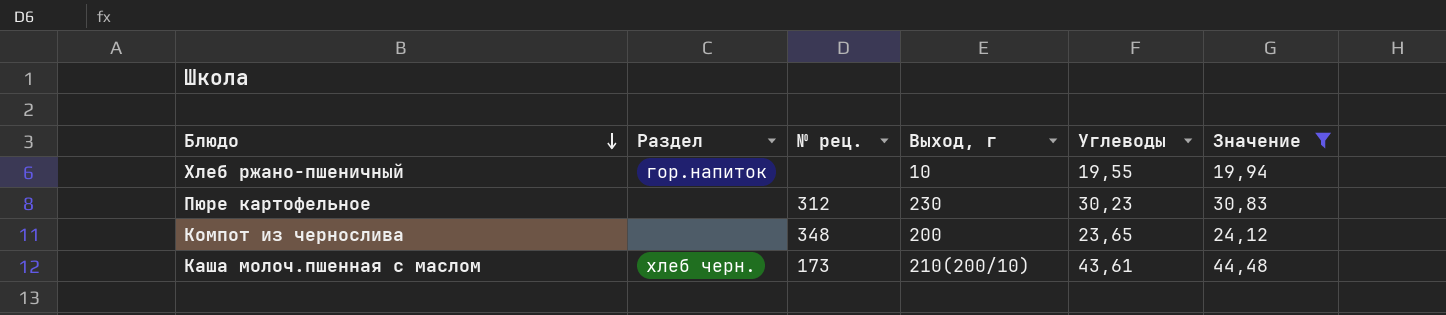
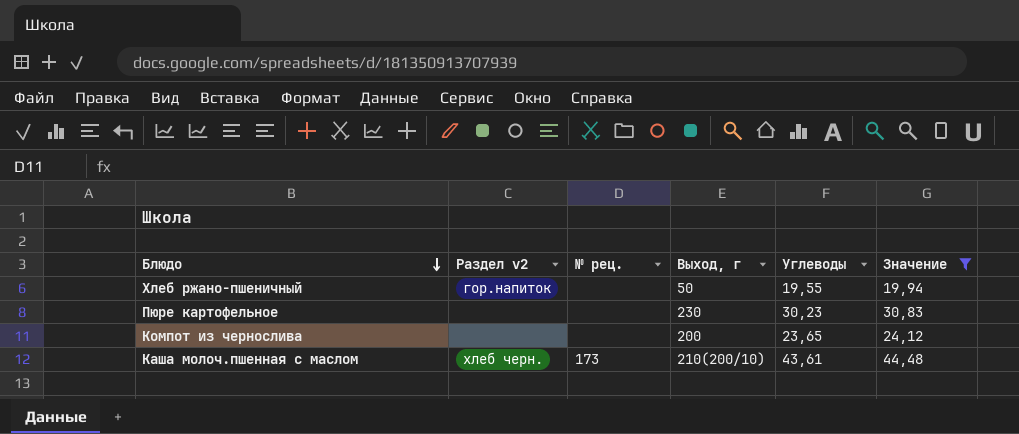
column name: Раздел -> Раздел v2
Хлеб ржано-пшеничный | Выход, г: 10 -> 50
Пюре картофельное | № рец.: 312 -> none
Компот из чернослива | № рец.: 348 -> none

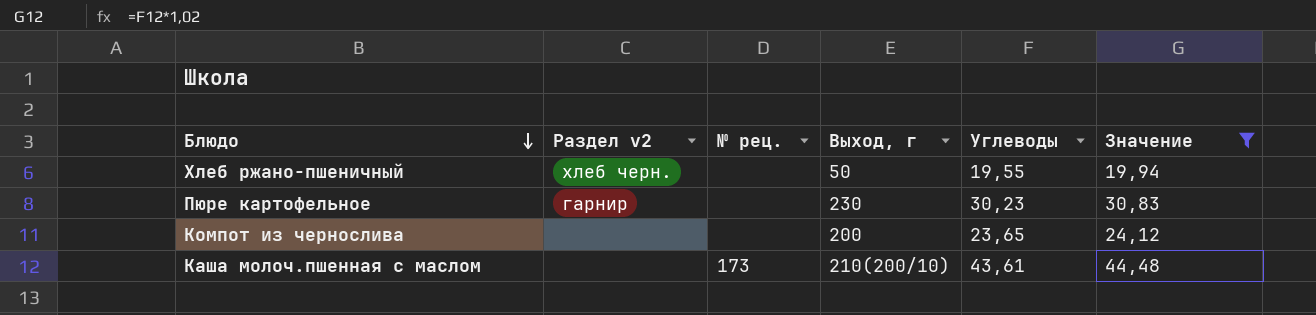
Хлеб ржано-пшеничный | Раздел v2: гор.напиток -> хлеб черн.
Пюре картофельное | Раздел v2: none -> гарнир
Каша молоч.пшенная с маслом | Раздел v2: хлеб черн. -> none

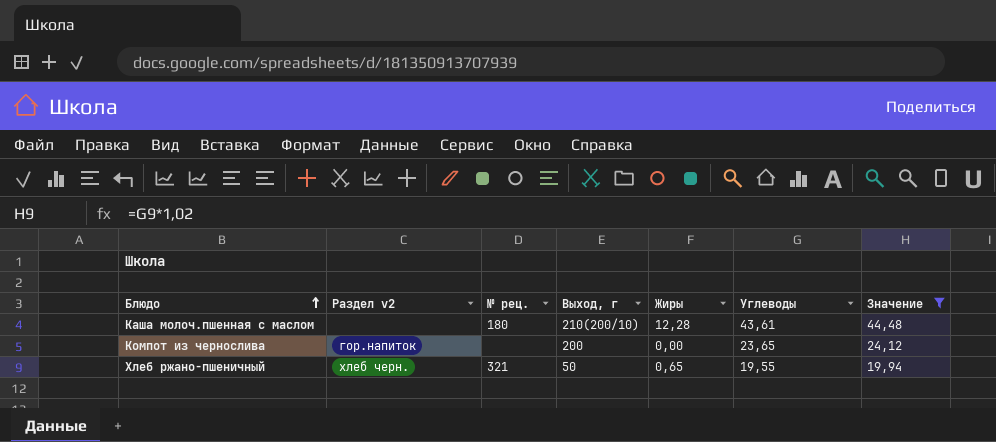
row order: Блюдо descending -> Блюдо ascending
column Жиры | position: none -> 5
row Пюре картофельное: гарнир | none | 230 | 30,23 | 30,83 -> none
Каша молоч.пшенная с маслом | № рец.: 173 -> 180
Компот из чернослива | Раздел v2: none -> гор.напиток
Хлеб ржано-пшеничный | № рец.: none -> 321

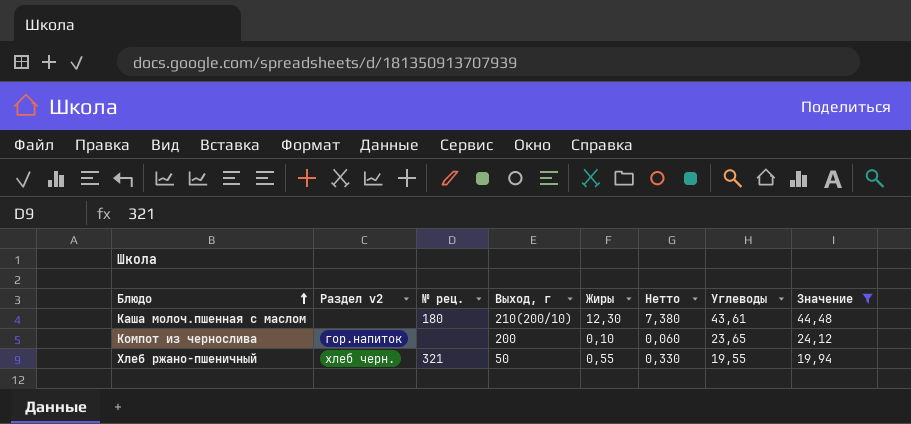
column Нетто | formula: none -> [Жиры] * 0,6
Каша молоч.пшенная с маслом | Жиры: 12,28 -> 12,30
Компот из чернослива | Жиры: 0,00 -> 0,10
Хлеб ржано-пшеничный | Жиры: 0,65 -> 0,55

